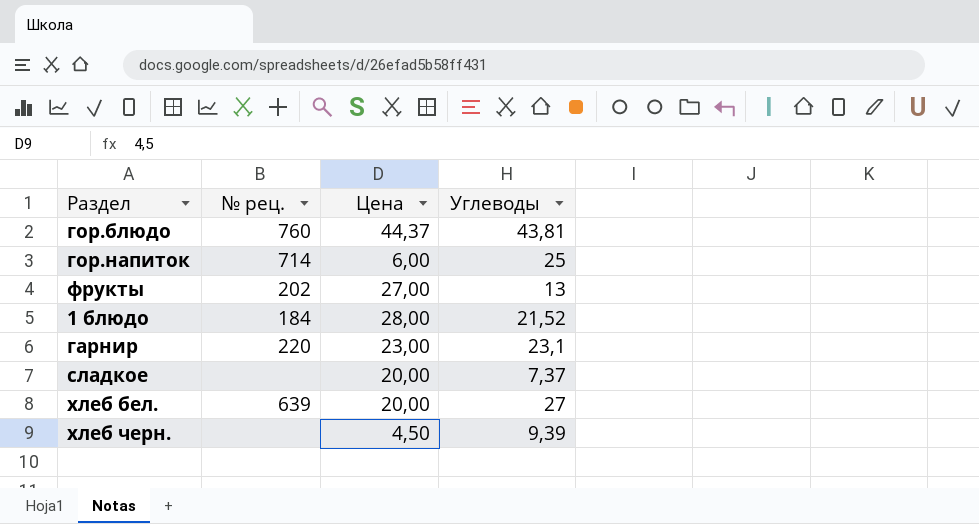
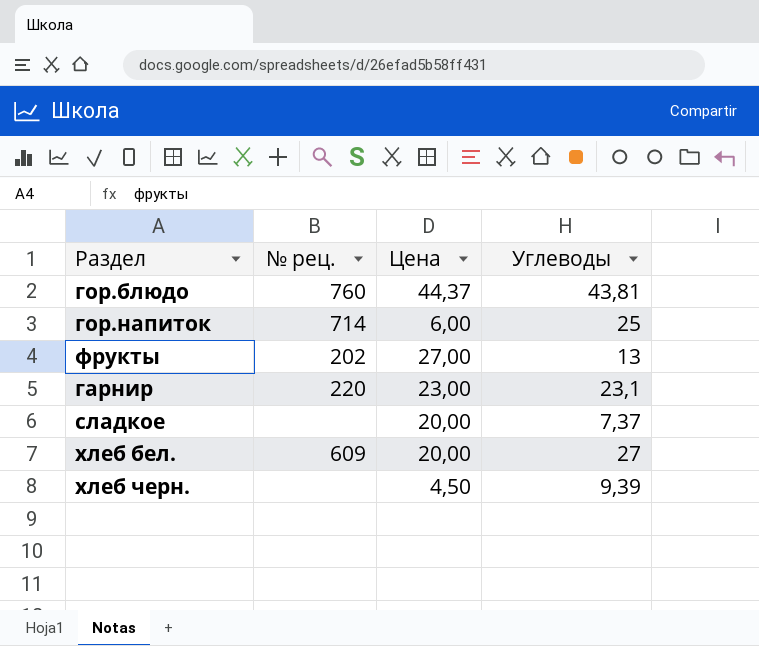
row 1 блюдо: 184 | 28,00 | 21,52 -> none
хлеб бел. | № рец.: 639 -> 609

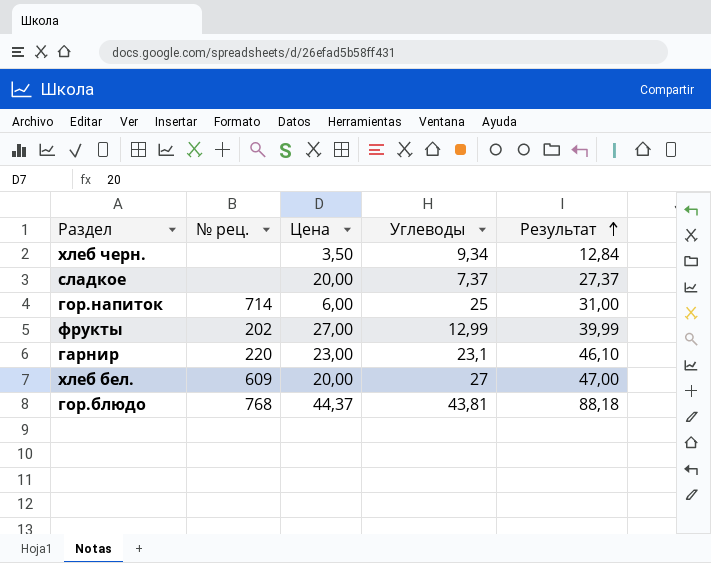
row order: none -> Результат ascending
column Результат | formula: none -> [Цена] + [Углеводы]
хлеб черн. | Цена: 4,50 -> 3,50
хлеб черн. | Углеводы: 9,39 -> 9,34
фрукты | Углеводы: 13 -> 12,99
гор.блюдо | № рец.: 760 -> 768

